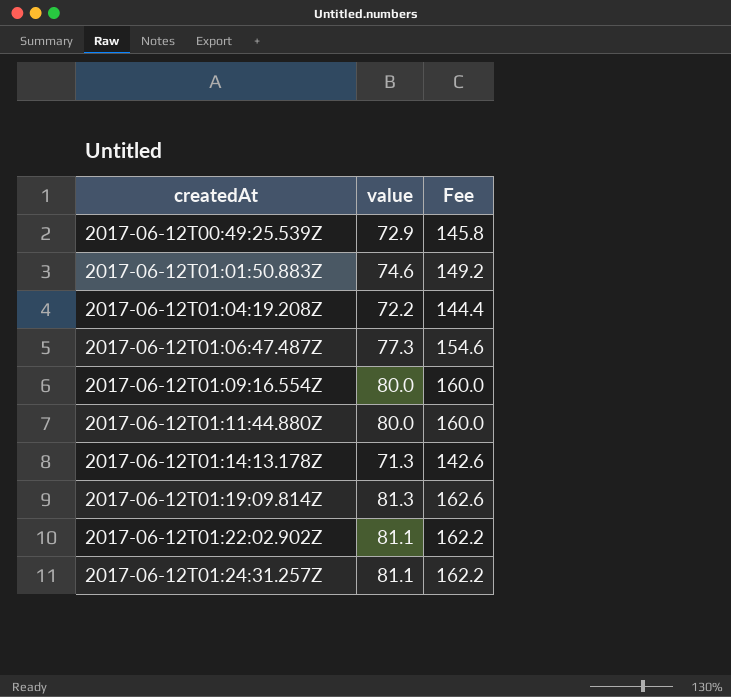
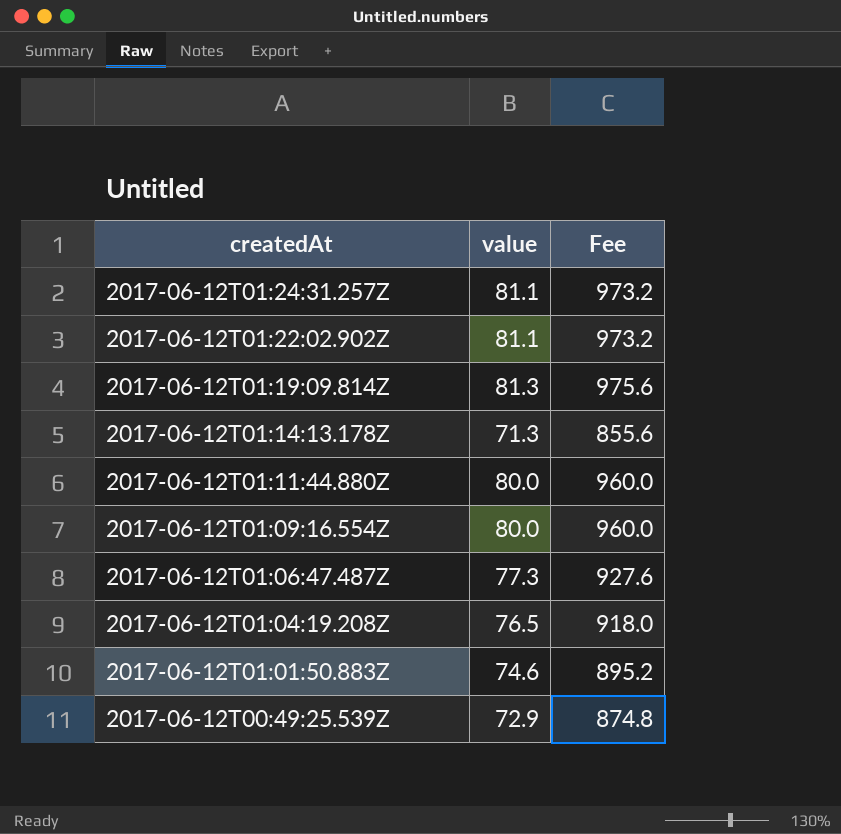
row order: createdAt ascending -> createdAt descending
column Fee | formula: [value] * 2 -> [value] * 12
2017-06-12T01:04:19.208Z | value: 72.2 -> 76.5

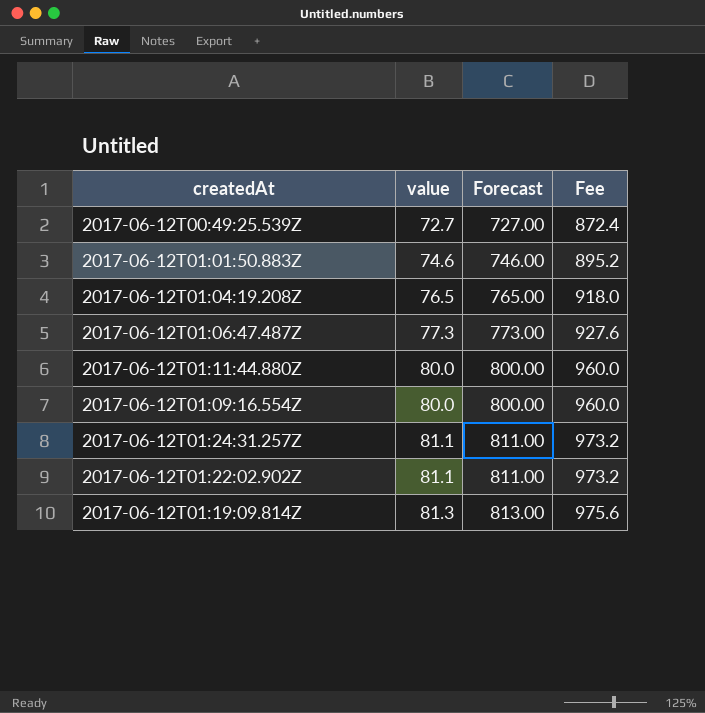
row order: createdAt descending -> value ascending
column Forecast | formula: none -> [value] * 10
row 2017-06-12T01:14:13.178Z: 71.3 | 855.6 -> none
2017-06-12T00:49:25.539Z | value: 72.9 -> 72.7
2017-06-12T00:49:25.539Z | Fee: 874.8 -> 872.4

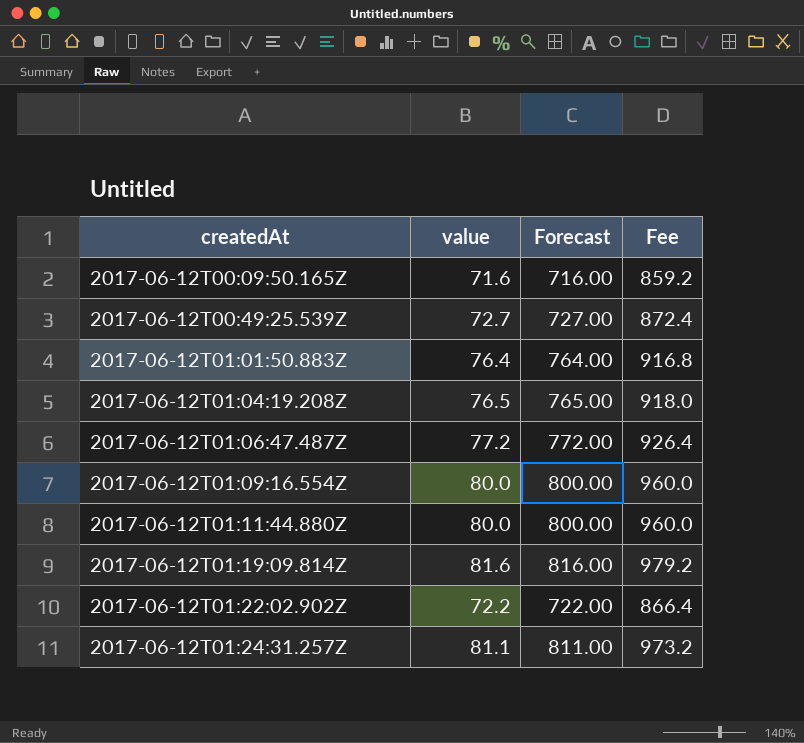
row order: value ascending -> createdAt ascending
row 2017-06-12T00:09:50.165Z: none -> 71.6 | 716.00 | 859.2
2017-06-12T01:01:50.883Z | value: 74.6 -> 76.4
2017-06-12T01:01:50.883Z | Forecast: 746.00 -> 764.00
2017-06-12T01:01:50.883Z | Fee: 895.2 -> 916.8
2017-06-12T01:06:47.487Z | value: 77.3 -> 77.2
2017-06-12T01:06:47.487Z | Forecast: 773.00 -> 772.00
2017-06-12T01:06:47.487Z | Fee: 927.6 -> 926.4
2017-06-12T01:19:09.814Z | value: 81.3 -> 81.6
2017-06-12T01:19:09.814Z | Forecast: 813.00 -> 816.00
2017-06-12T01:19:09.814Z | Fee: 975.6 -> 979.2
2017-06-12T01:22:02.902Z | value: 81.1 -> 72.2
2017-06-12T01:22:02.902Z | Forecast: 811.00 -> 722.00
2017-06-12T01:22:02.902Z | Fee: 973.2 -> 866.4

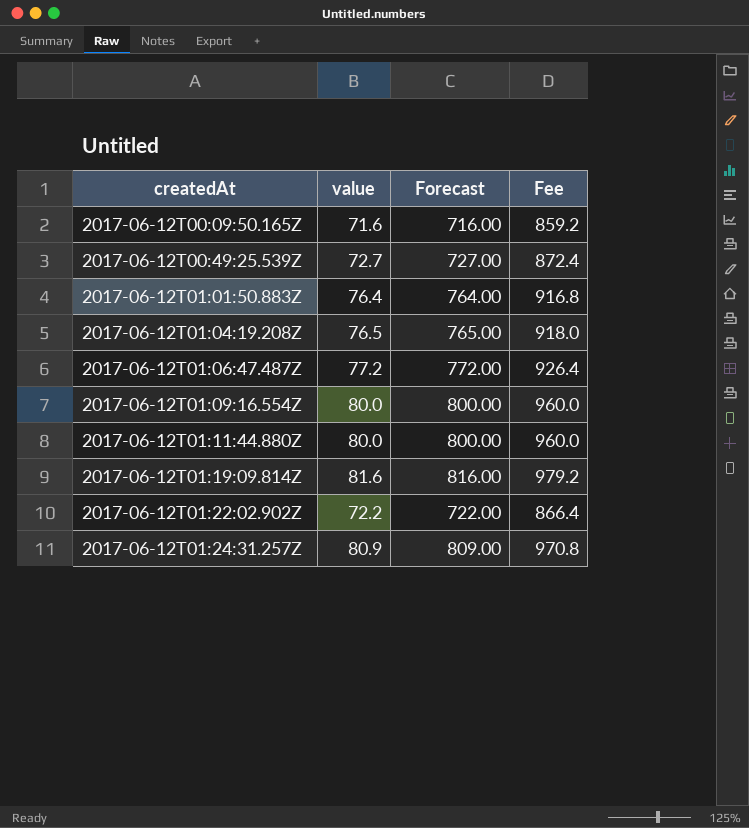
2017-06-12T01:24:31.257Z | value: 81.1 -> 80.9
2017-06-12T01:24:31.257Z | Forecast: 811.00 -> 809.00
2017-06-12T01:24:31.257Z | Fee: 973.2 -> 970.8

